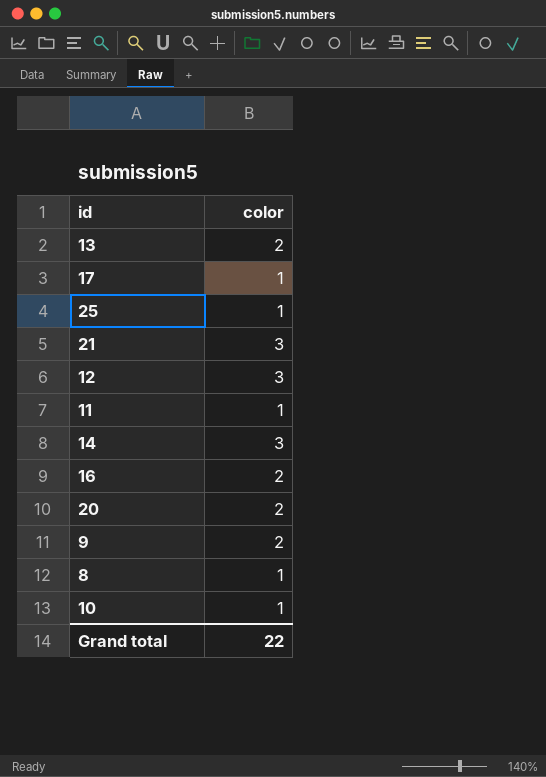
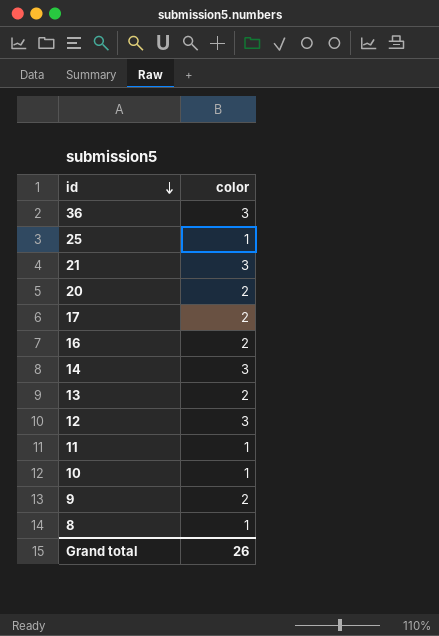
row order: none -> id descending
row 36: none -> 3
17 | color: 1 -> 2
Grand total | color: 22 -> 26

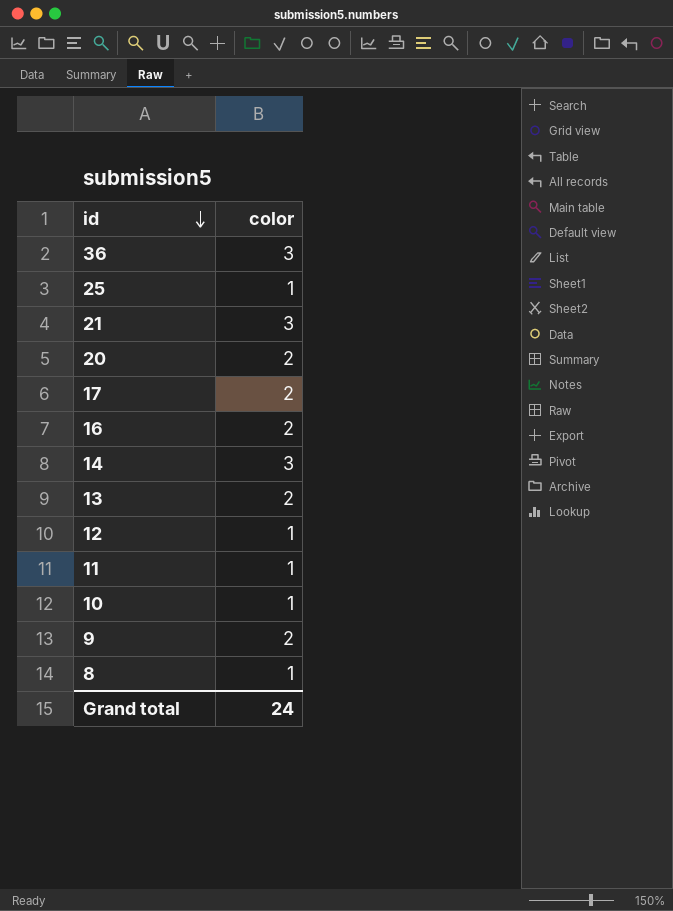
12 | color: 3 -> 1
Grand total | color: 26 -> 24

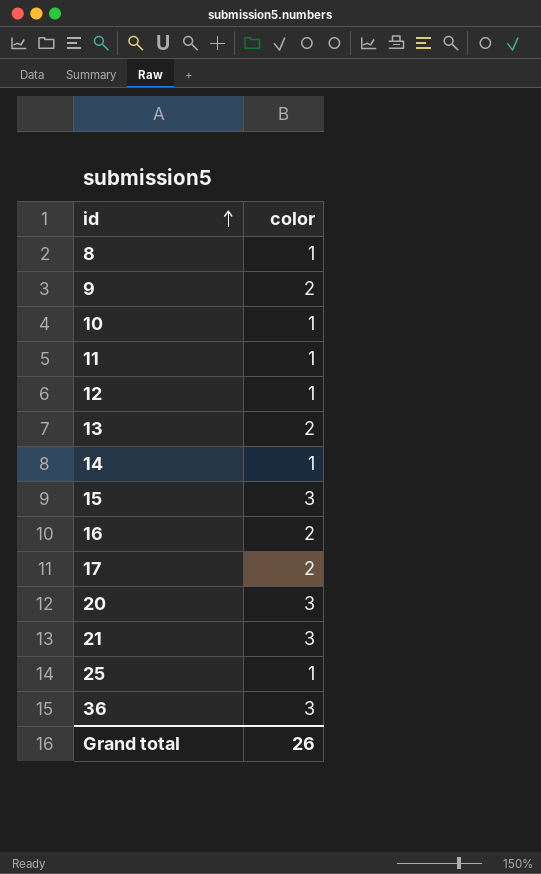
row order: id descending -> id ascending
14 | color: 3 -> 1
row 15: none -> 3
20 | color: 2 -> 3
Grand total | color: 24 -> 26

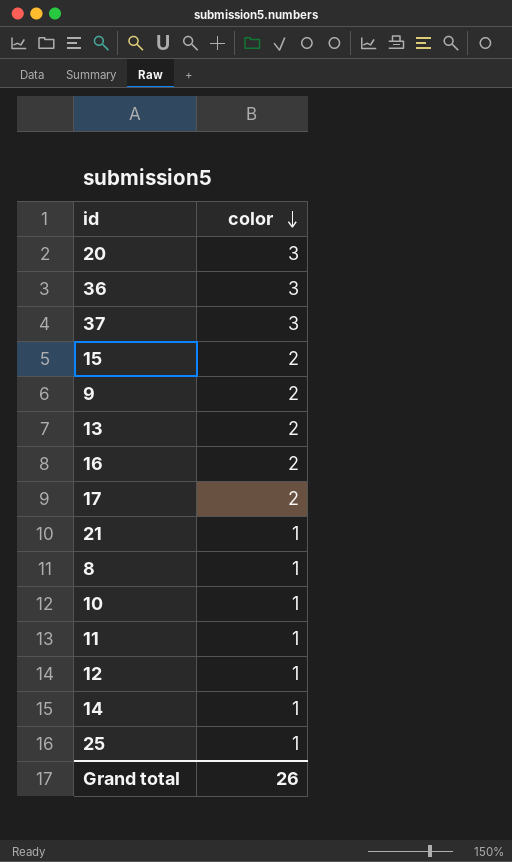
row order: id ascending -> color descending
row 37: none -> 3
15 | color: 3 -> 2
21 | color: 3 -> 1

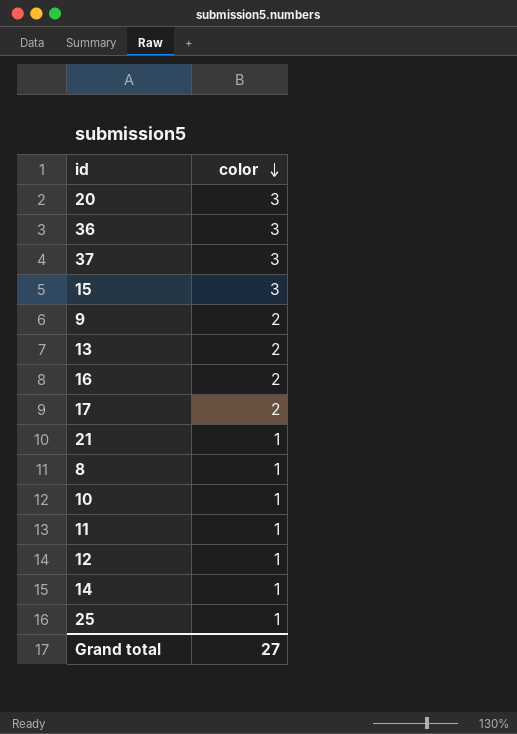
15 | color: 2 -> 3
Grand total | color: 26 -> 27

